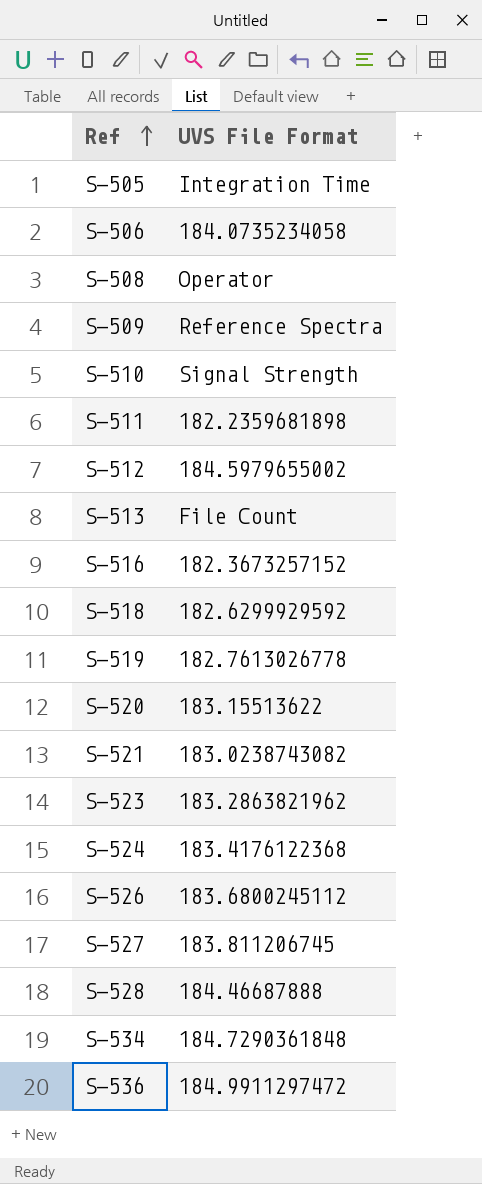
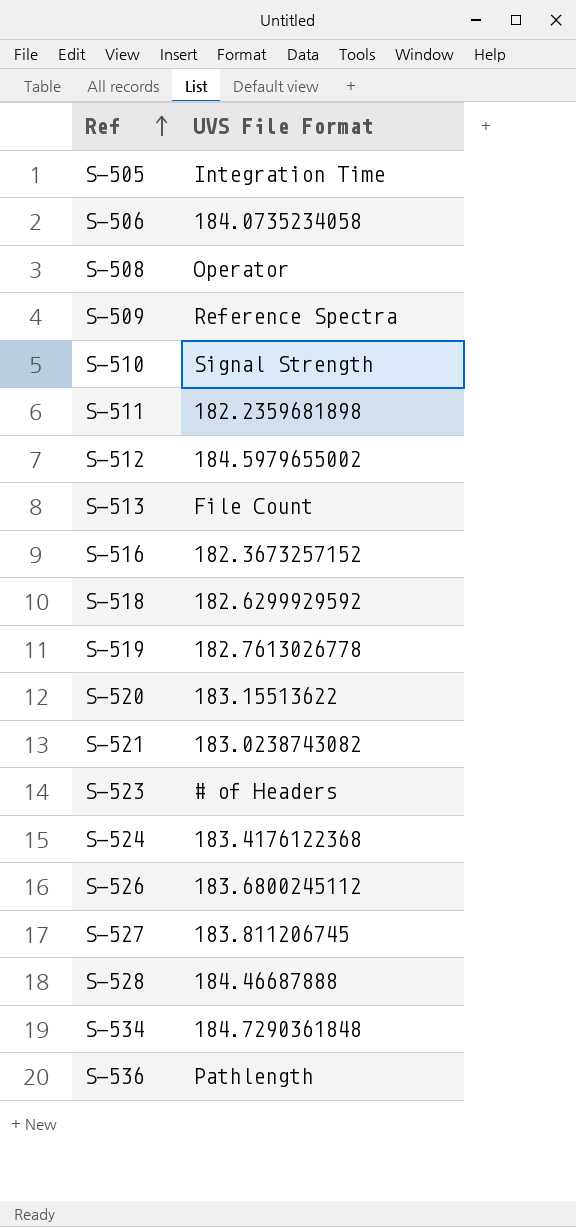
S-523 | UVS File Format: 183.2863821962 -> # of Headers
S-536 | UVS File Format: 184.9911297472 -> Pathlength

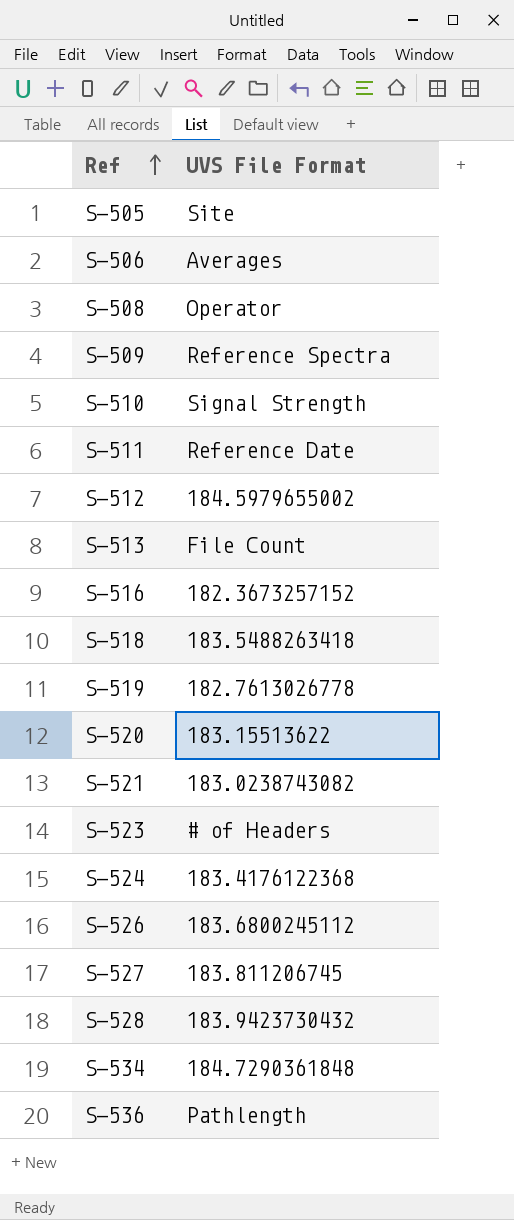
S-505 | UVS File Format: Integration Time -> Site
S-506 | UVS File Format: 184.0735234058 -> Averages
S-511 | UVS File Format: 182.2359681898 -> Reference Date
S-518 | UVS File Format: 182.6299929592 -> 183.5488263418
S-528 | UVS File Format: 184.46687888 -> 183.9423730432

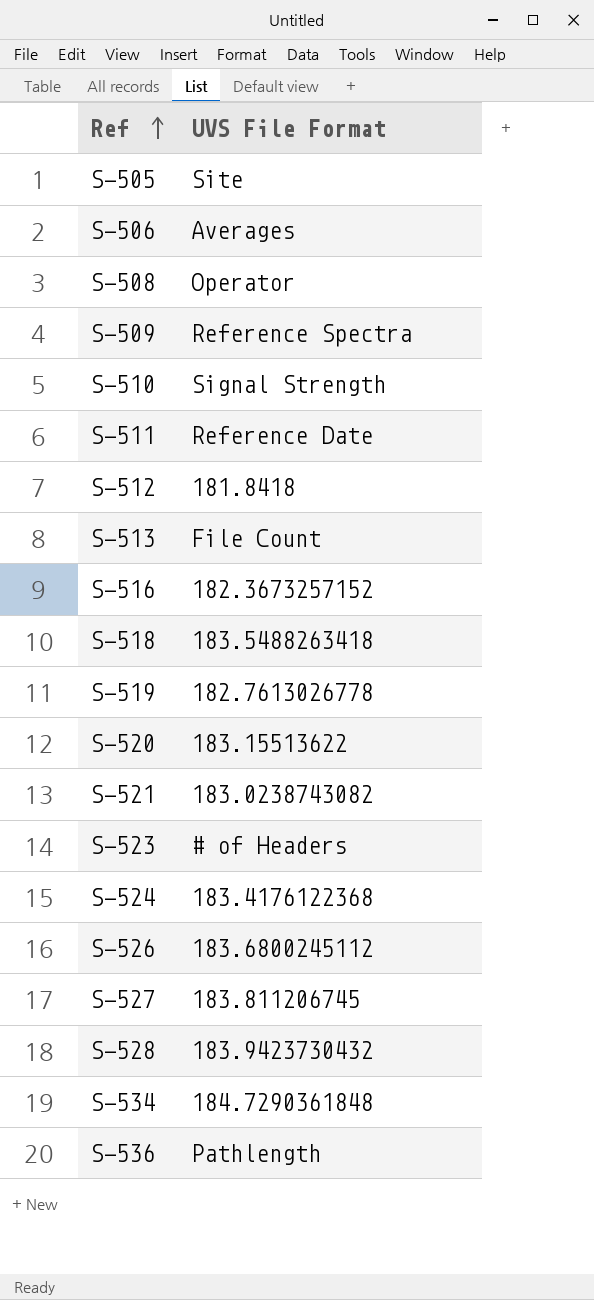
S-512 | UVS File Format: 184.5979655002 -> 181.8418

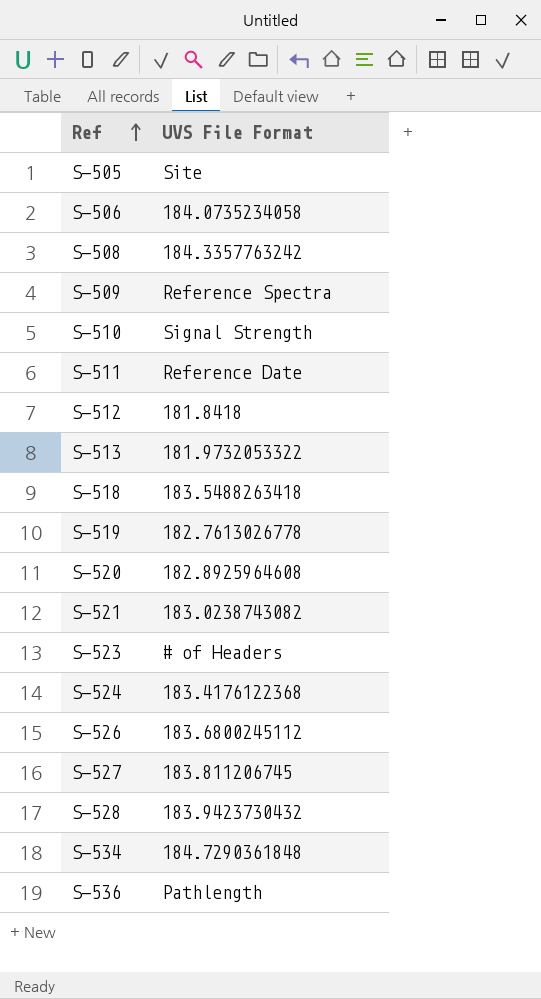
row S-516: 182.3673257152 -> none
S-506 | UVS File Format: Averages -> 184.0735234058
S-508 | UVS File Format: Operator -> 184.3357763242
S-513 | UVS File Format: File Count -> 181.9732053322
S-520 | UVS File Format: 183.15513622 -> 182.8925964608

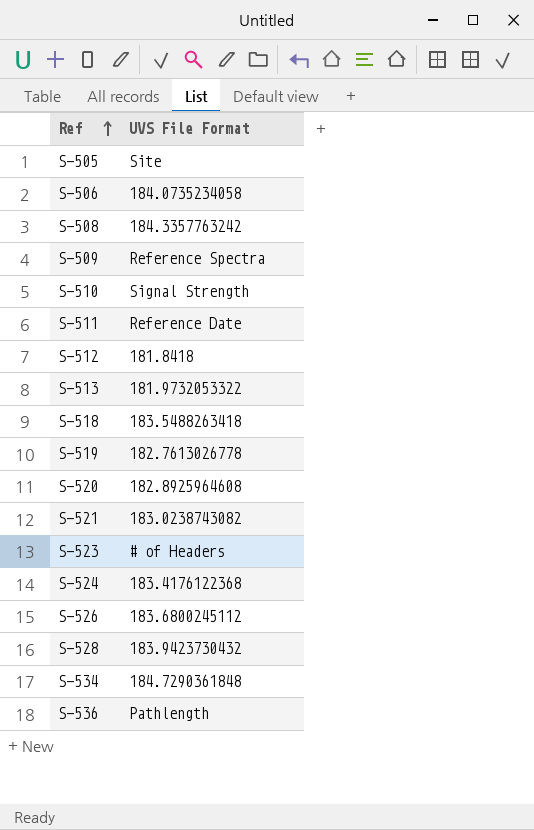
row S-527: 183.811206745 -> none

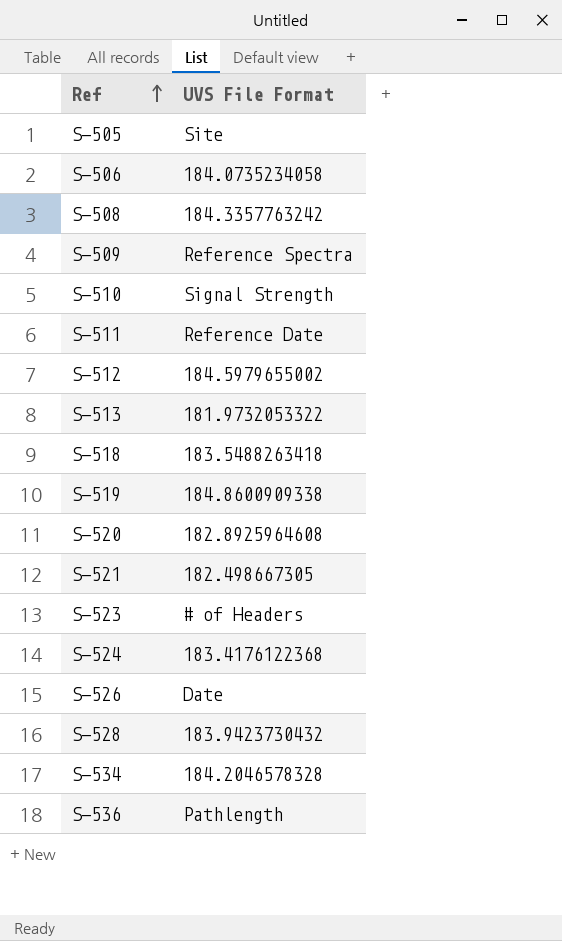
S-512 | UVS File Format: 181.8418 -> 184.5979655002
S-519 | UVS File Format: 182.7613026778 -> 184.8600909338
S-521 | UVS File Format: 183.0238743082 -> 182.498667305
S-526 | UVS File Format: 183.6800245112 -> Date
S-534 | UVS File Format: 184.7290361848 -> 184.2046578328

